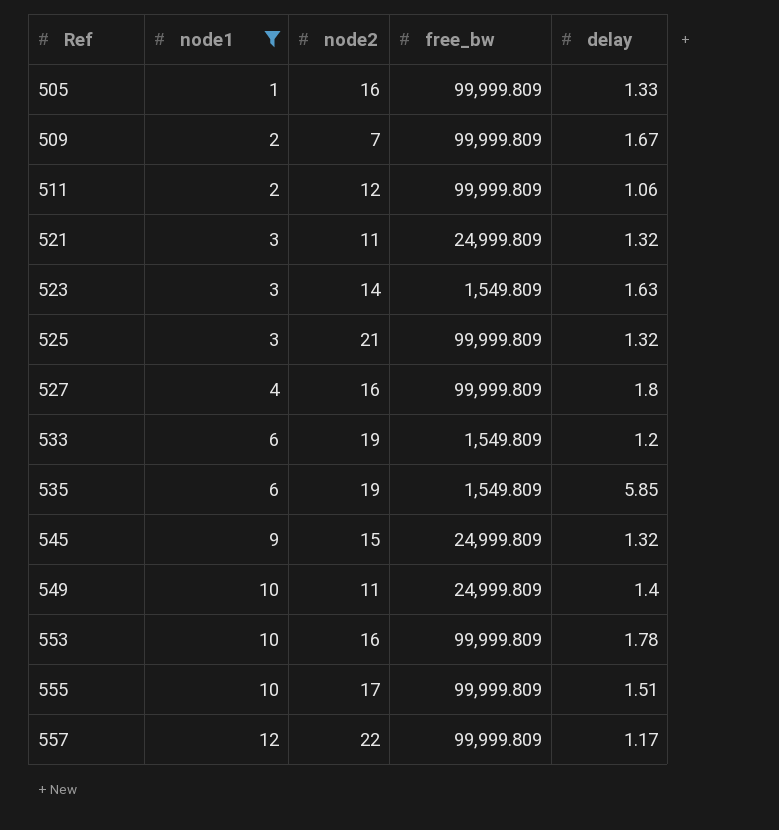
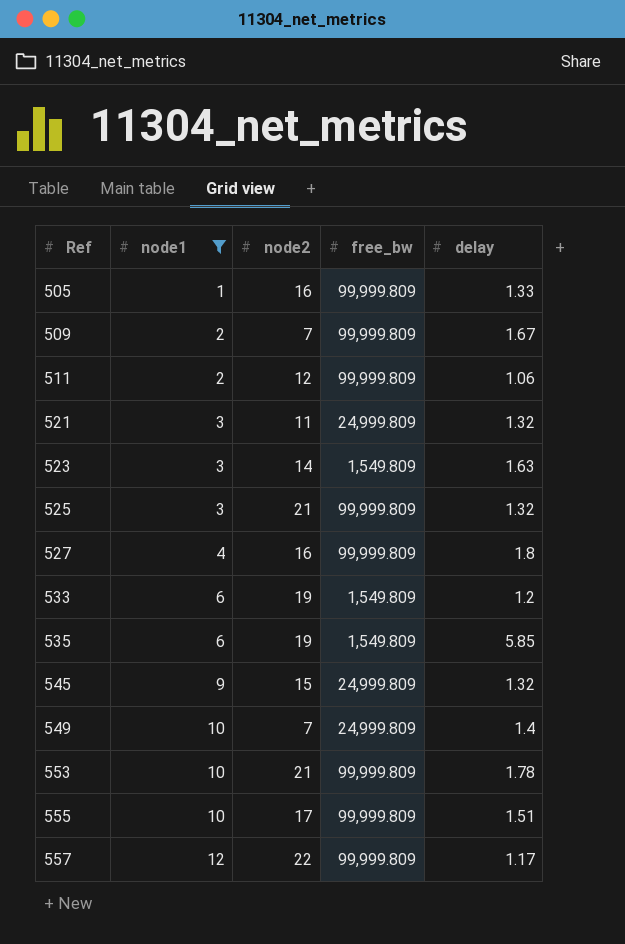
549 | node2: 11 -> 7
553 | node2: 16 -> 21

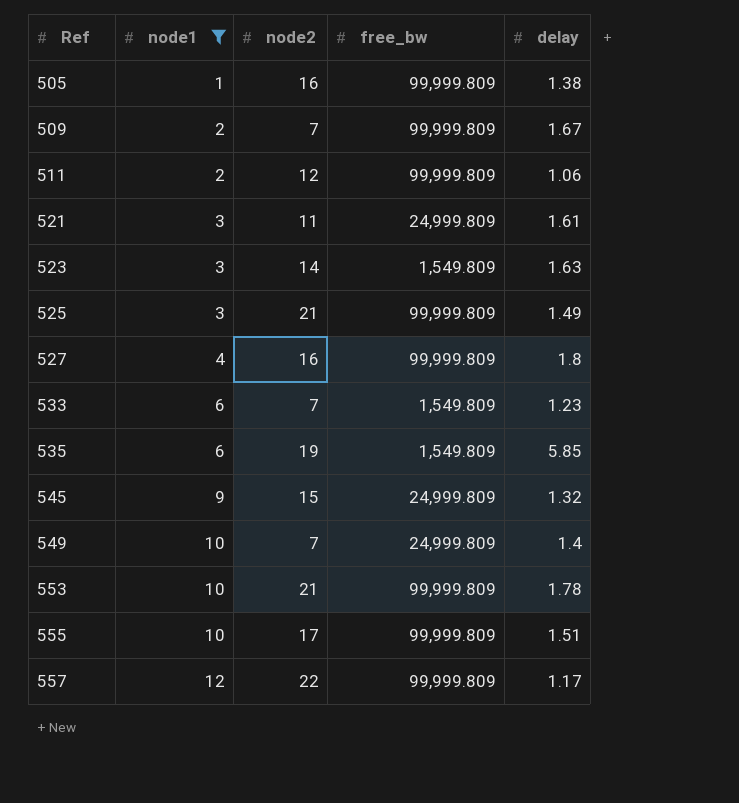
505 | delay: 1.33 -> 1.38
521 | delay: 1.32 -> 1.61
525 | delay: 1.32 -> 1.49
533 | node2: 19 -> 7
533 | delay: 1.2 -> 1.23

